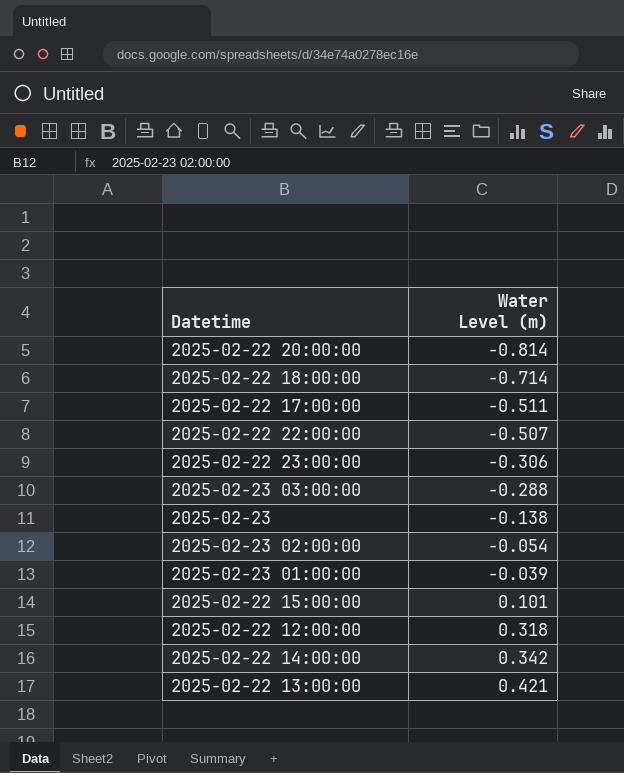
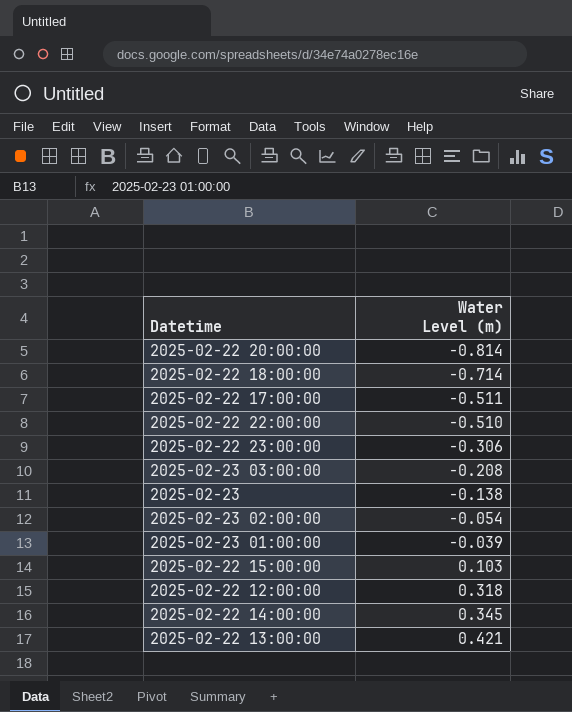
2025-02-22 22:00:00 | Water Level (m): -0.507 -> -0.510
2025-02-23 03:00:00 | Water Level (m): -0.288 -> -0.208
2025-02-22 15:00:00 | Water Level (m): 0.101 -> 0.103
2025-02-22 14:00:00 | Water Level (m): 0.342 -> 0.345

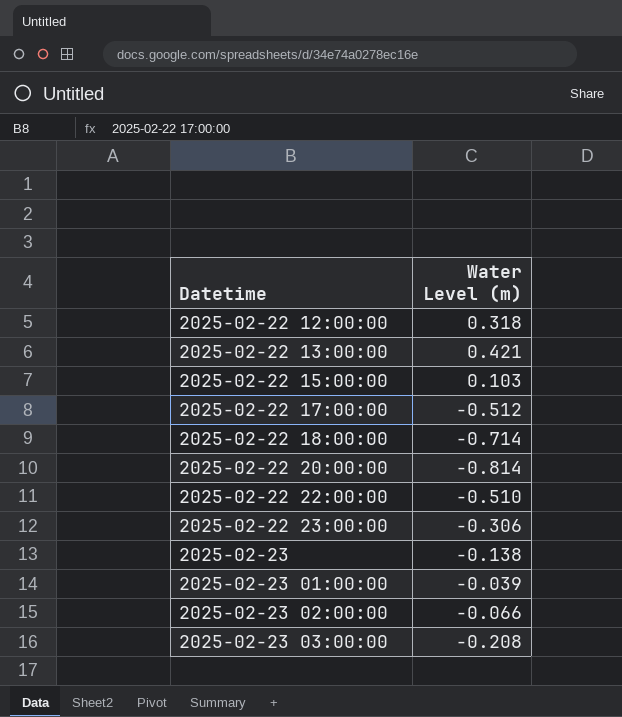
row order: Water Level (m) ascending -> Datetime ascending
row 2025-02-22 14:00:00: 0.345 -> none
2025-02-22 17:00:00 | Water Level (m): -0.511 -> -0.512
2025-02-23 02:00:00 | Water Level (m): -0.054 -> -0.066

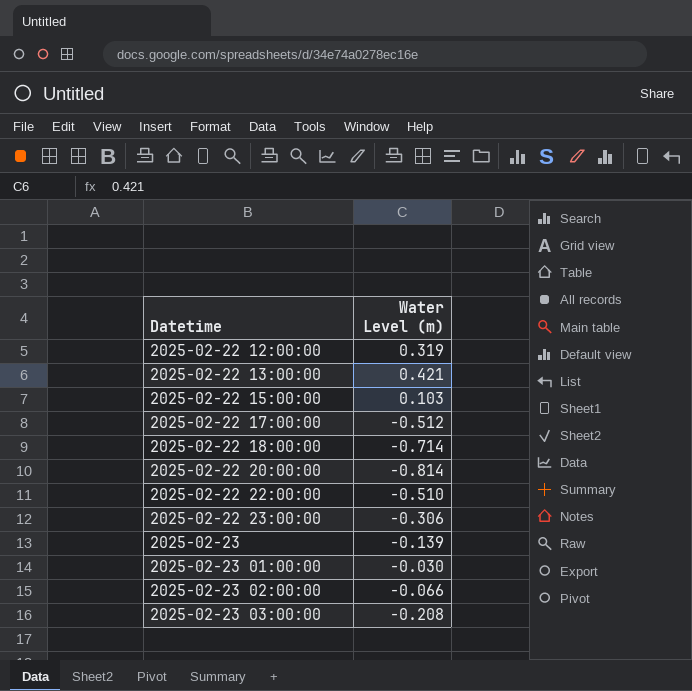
2025-02-22 12:00:00 | Water Level (m): 0.318 -> 0.319
2025-02-23 | Water Level (m): -0.138 -> -0.139
2025-02-23 01:00:00 | Water Level (m): -0.039 -> -0.030

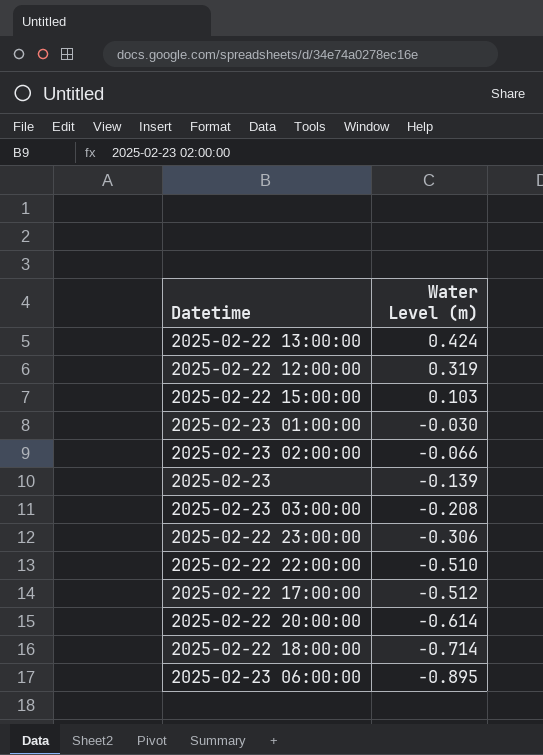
row order: Datetime ascending -> Water Level (m) descending
2025-02-22 13:00:00 | Water Level (m): 0.421 -> 0.424
2025-02-22 20:00:00 | Water Level (m): -0.814 -> -0.614
row 2025-02-23 06:00:00: none -> -0.895

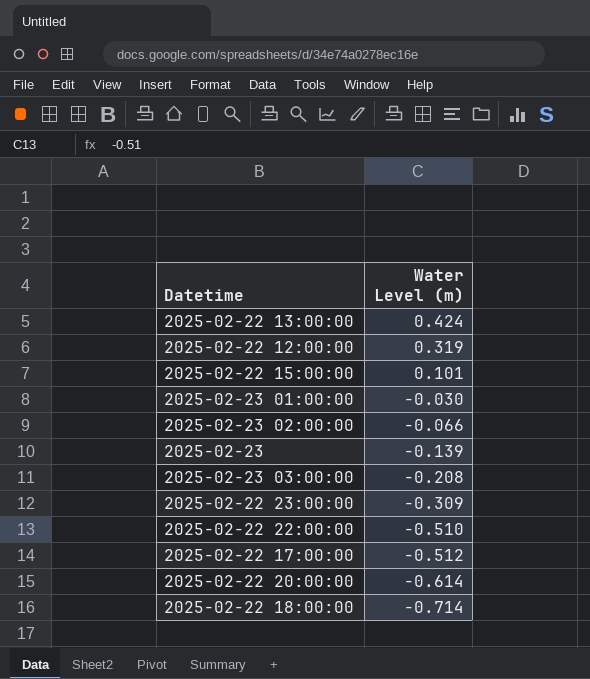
row 2025-02-23 06:00:00: -0.895 -> none
2025-02-22 15:00:00 | Water Level (m): 0.103 -> 0.101
2025-02-22 23:00:00 | Water Level (m): -0.306 -> -0.309

